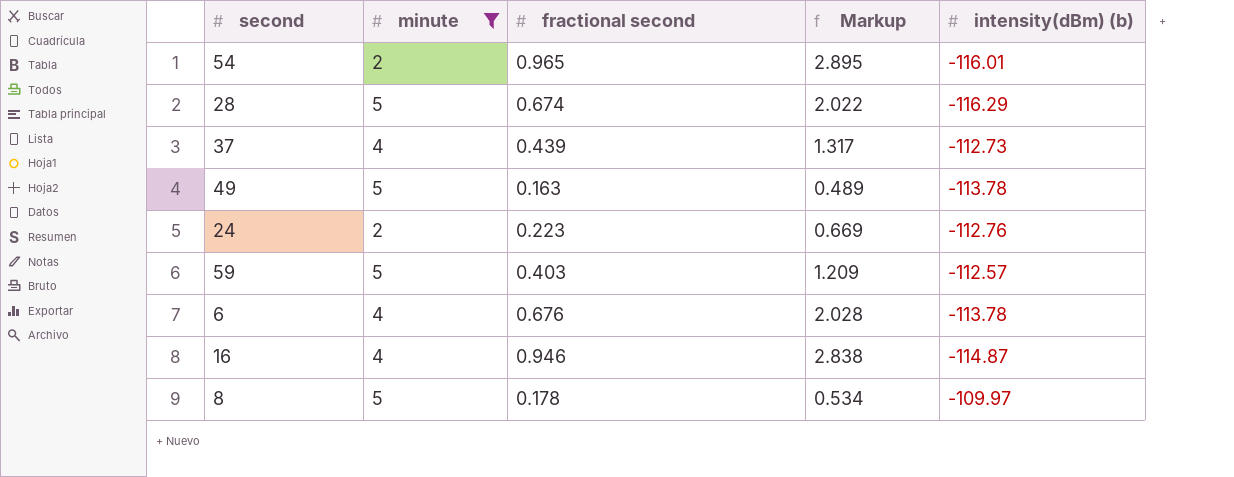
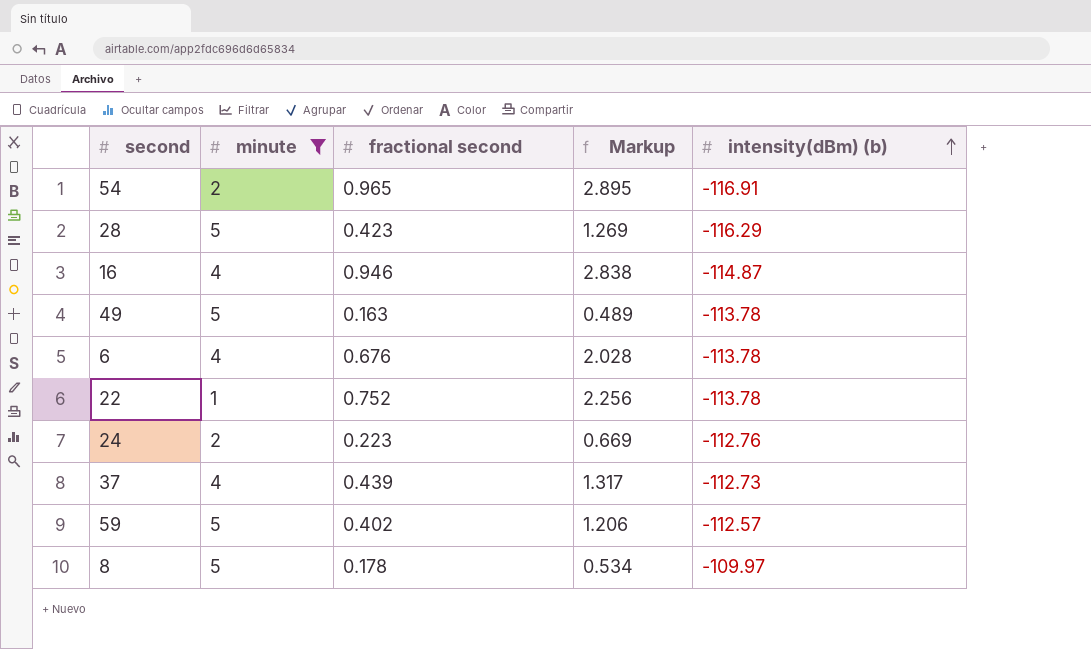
row order: none -> intensity(dBm) (b) ascending
54 | intensity(dBm) (b): -116.01 -> -116.91
28 | fractional second: 0.674 -> 0.423
28 | Markup: 2.022 -> 1.269
row 22: none -> 1 | 0.752 | 2.256 | -113.78
59 | fractional second: 0.403 -> 0.402
59 | Markup: 1.209 -> 1.206

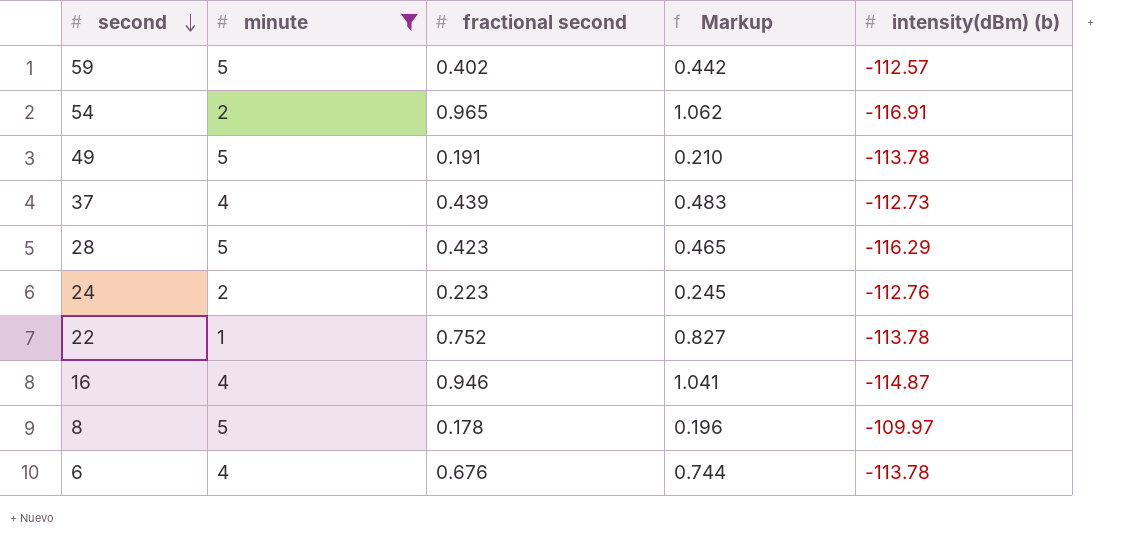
row order: intensity(dBm) (b) ascending -> second descending
column Markup | formula: [fractional second] * 3 -> [fractional second] * 1.1
49 | fractional second: 0.163 -> 0.191

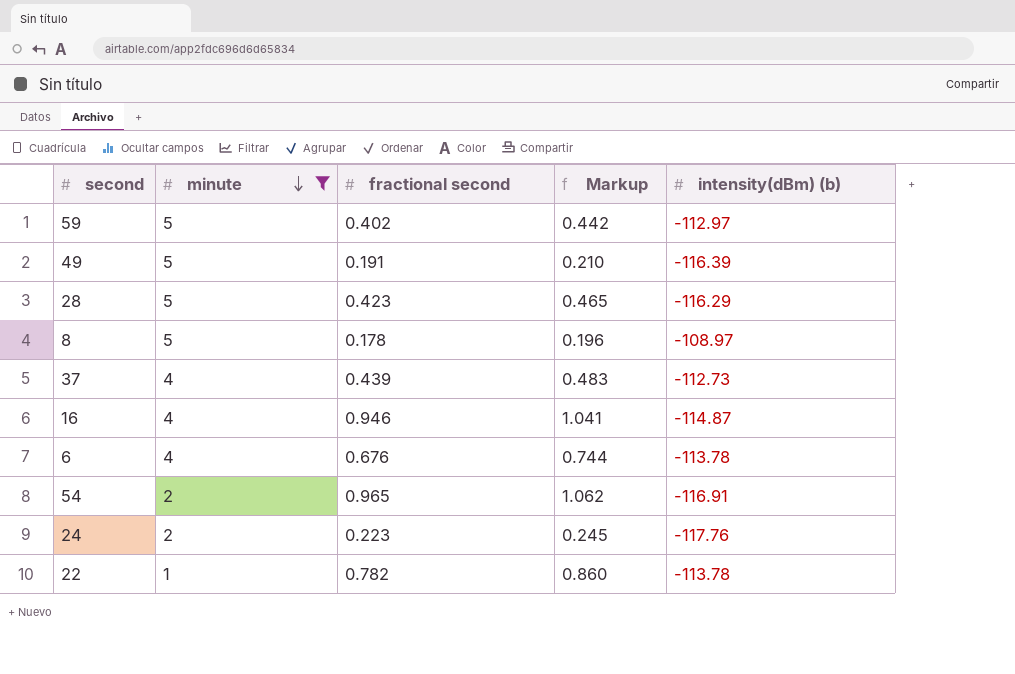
row order: second descending -> minute descending
59 | intensity(dBm) (b): -112.57 -> -112.97
49 | intensity(dBm) (b): -113.78 -> -116.39
8 | intensity(dBm) (b): -109.97 -> -108.97
24 | intensity(dBm) (b): -112.76 -> -117.76
22 | fractional second: 0.752 -> 0.782
22 | Markup: 0.827 -> 0.860

